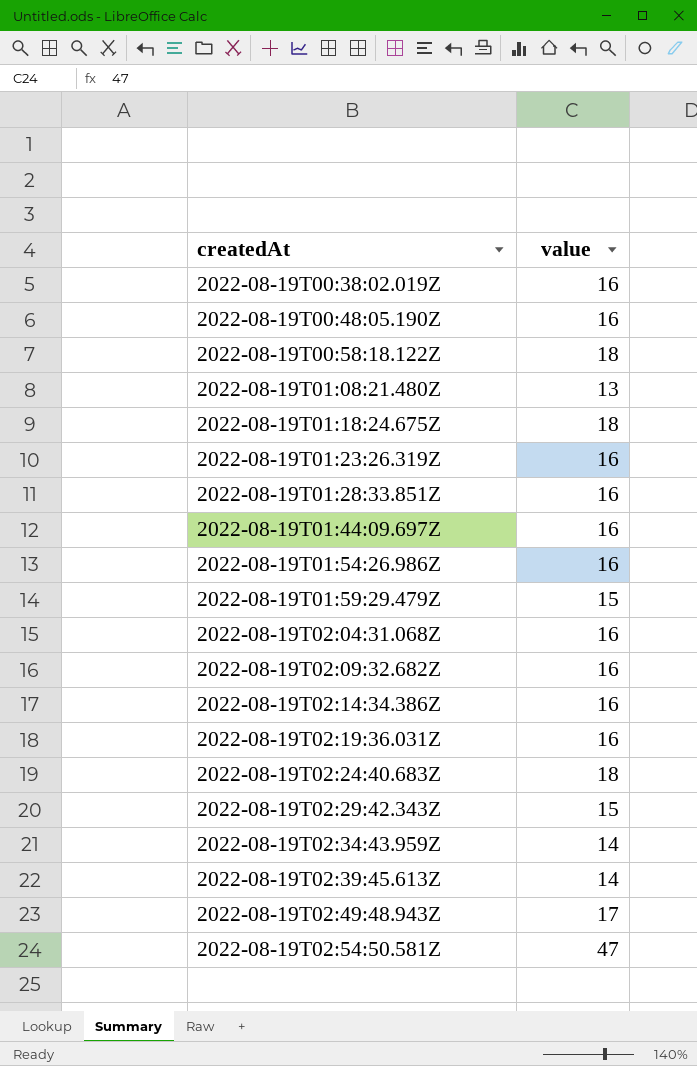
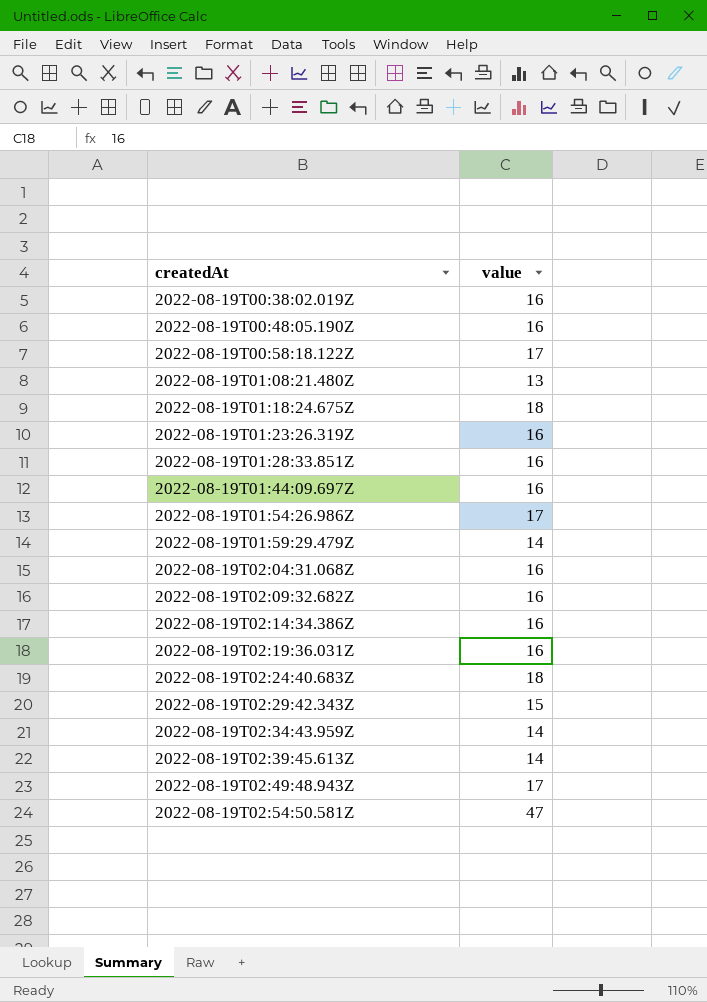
2022-08-19T00:58:18.122Z | value: 18 -> 17
2022-08-19T01:54:26.986Z | value: 16 -> 17
2022-08-19T01:59:29.479Z | value: 15 -> 14

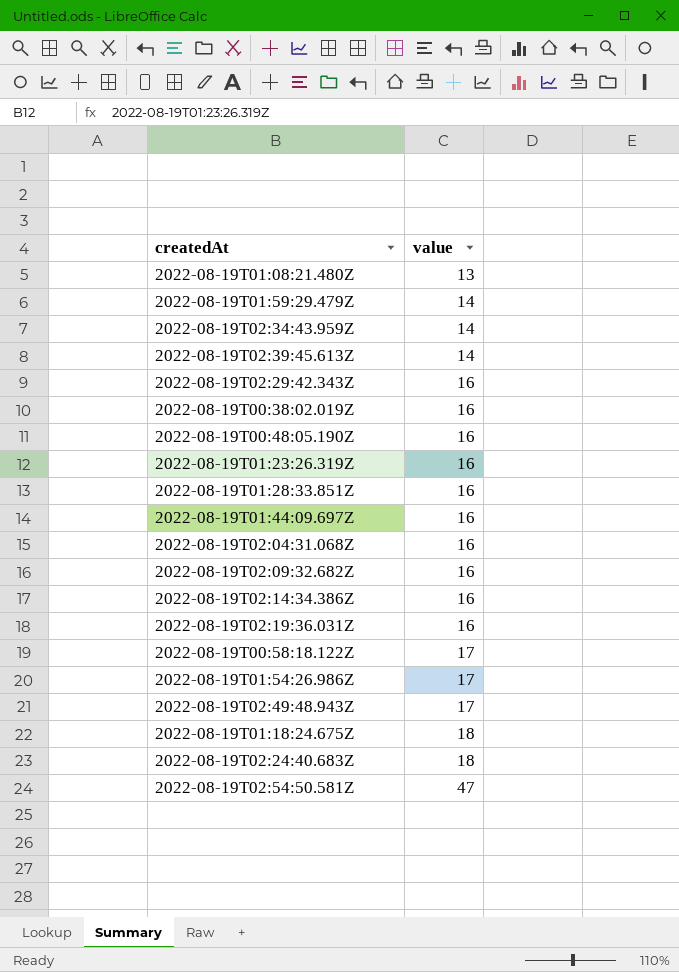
row order: createdAt ascending -> value ascending
2022-08-19T02:29:42.343Z | value: 15 -> 16

